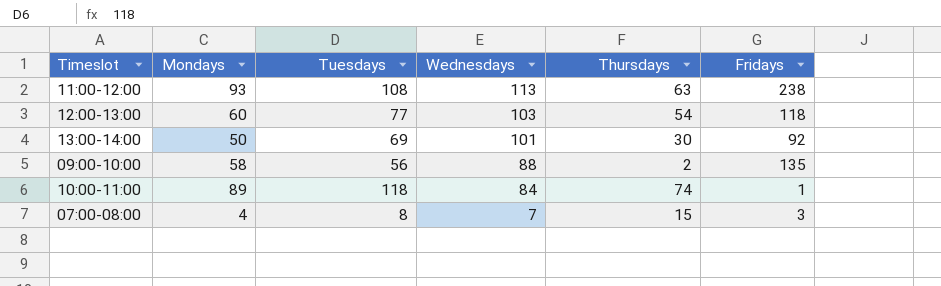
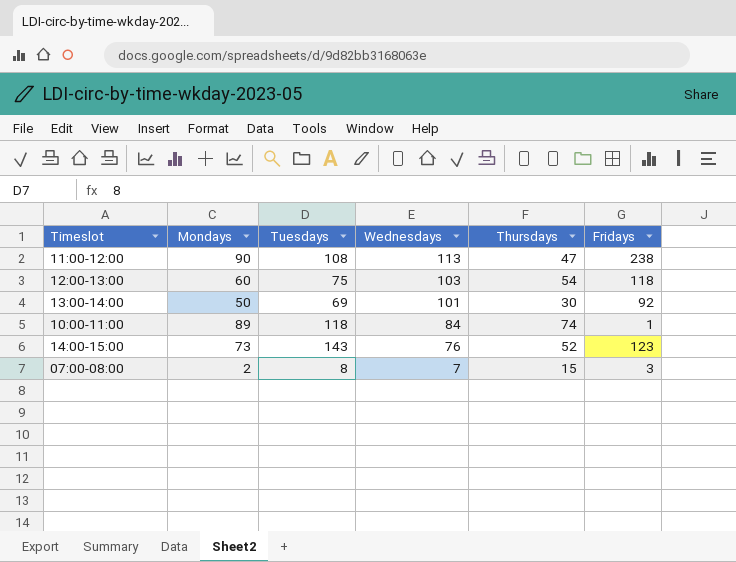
row 09:00-10:00: 58 | 56 | 88 | 2 | 135 -> none
11:00-12:00 | Mondays: 93 -> 90
11:00-12:00 | Thursdays: 63 -> 47
12:00-13:00 | Tuesdays: 77 -> 75
row 14:00-15:00: none -> 73 | 143 | 76 | 52 | 123
07:00-08:00 | Mondays: 4 -> 2

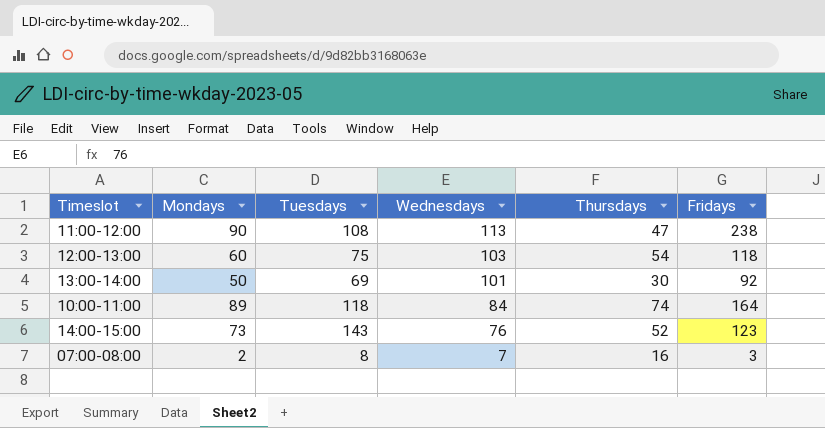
10:00-11:00 | Fridays: 1 -> 164
07:00-08:00 | Thursdays: 15 -> 16

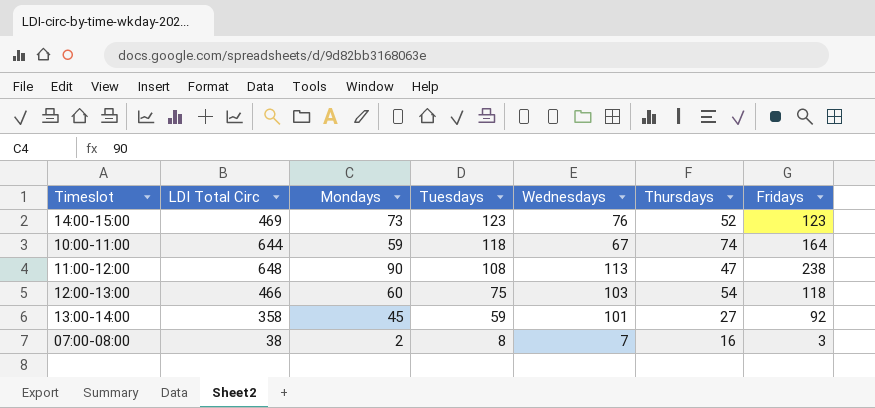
row order: Wednesdays descending -> Tuesdays descending
column LDI Total Circ | position: none -> 2
14:00-15:00 | Tuesdays: 143 -> 123
10:00-11:00 | Mondays: 89 -> 59
10:00-11:00 | Wednesdays: 84 -> 67
13:00-14:00 | Mondays: 50 -> 45
13:00-14:00 | Tuesdays: 69 -> 59
13:00-14:00 | Thursdays: 30 -> 27

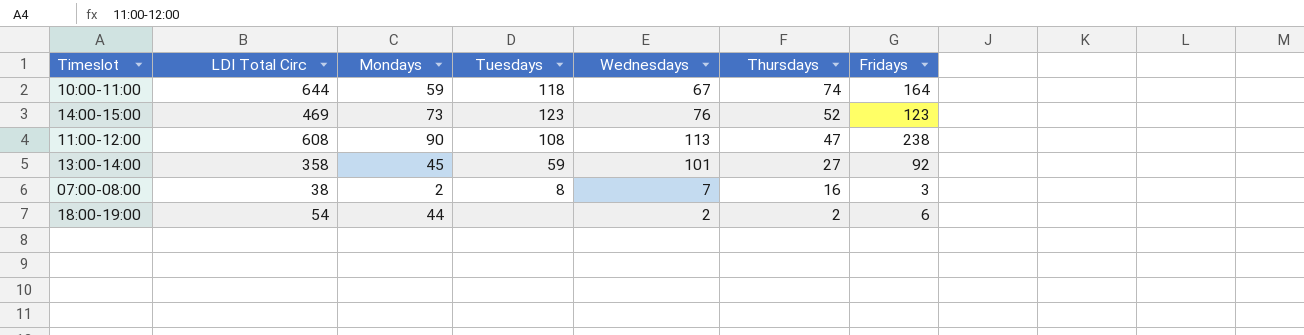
row order: Tuesdays descending -> Thursdays descending
row 12:00-13:00: 466 | 60 | 75 | 103 | 54 | 118 -> none
11:00-12:00 | LDI Total Circ: 648 -> 608
row 18:00-19:00: none -> 54 | 44 | none | 2 | 2 | 6

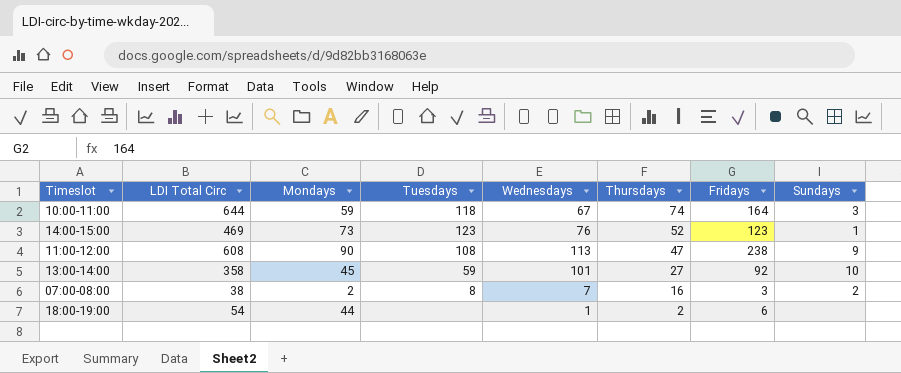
column Sundays | position: none -> 8
18:00-19:00 | Wednesdays: 2 -> 1

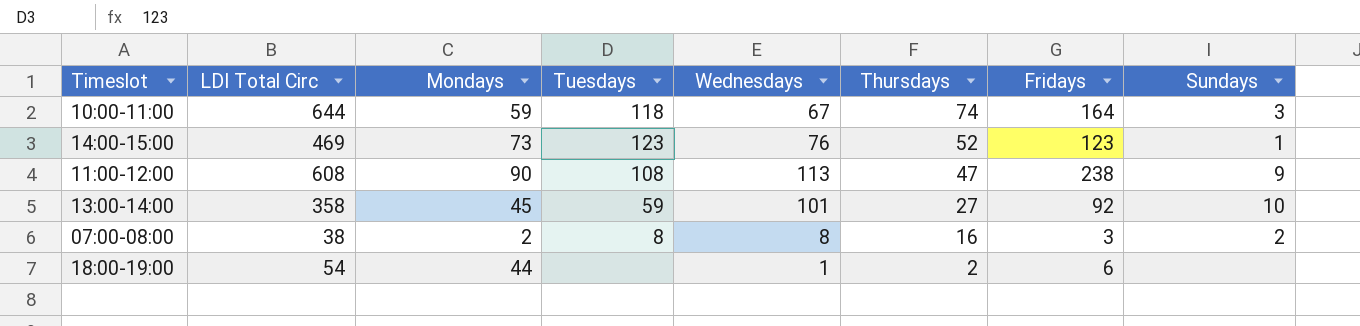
07:00-08:00 | Wednesdays: 7 -> 8

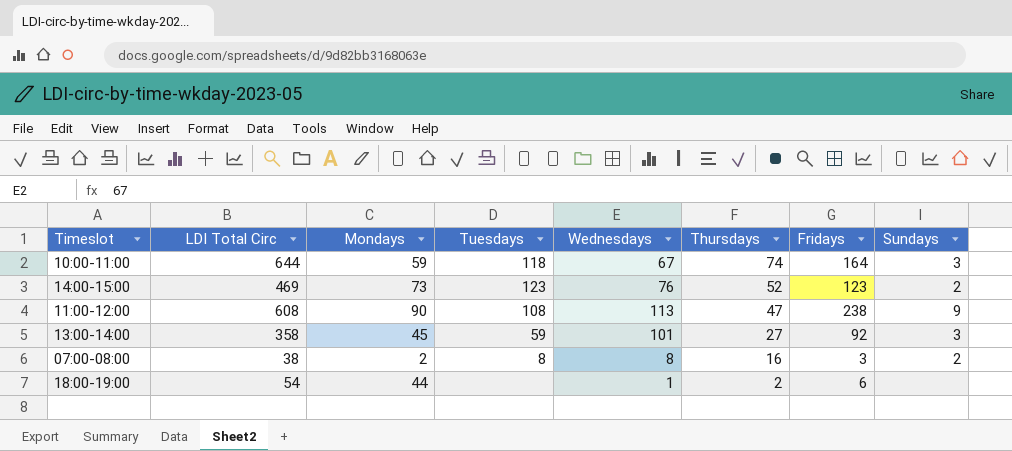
14:00-15:00 | Sundays: 1 -> 2
13:00-14:00 | Sundays: 10 -> 3

